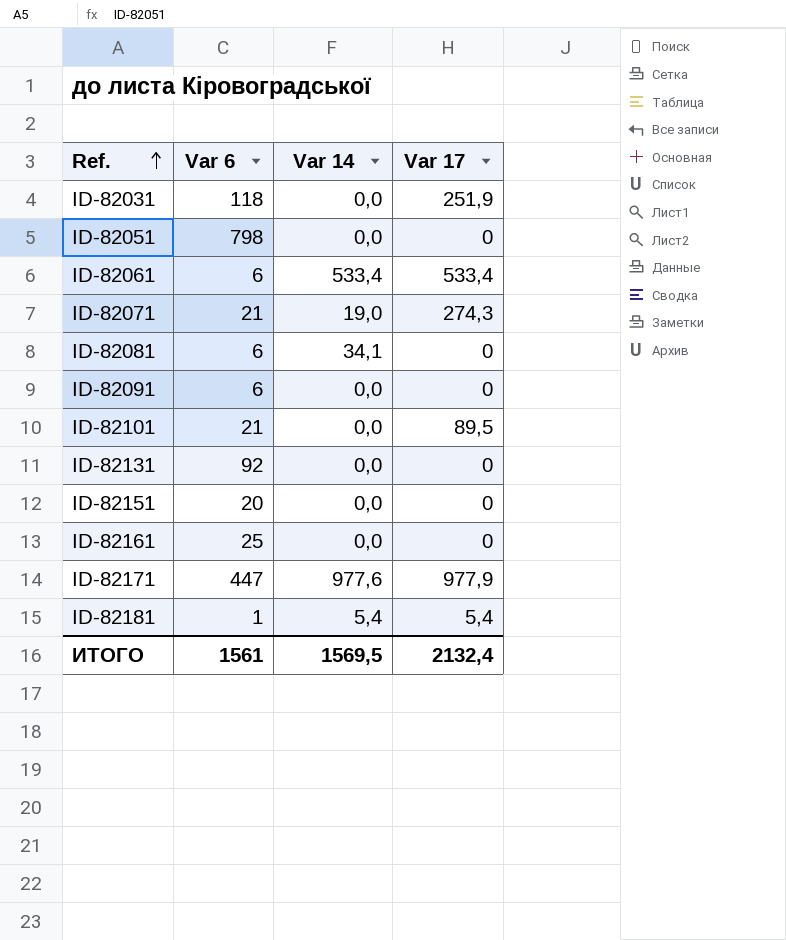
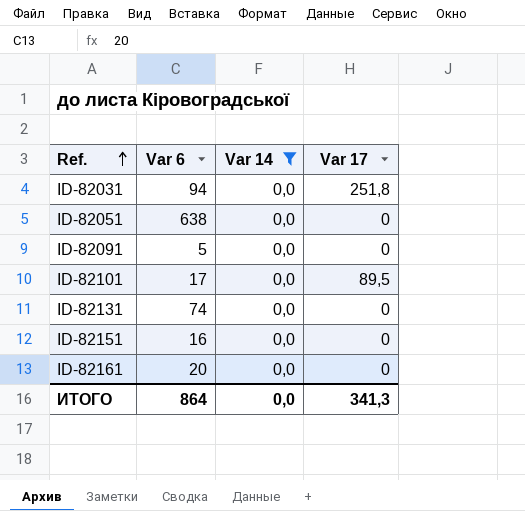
filter: none -> Var 14 = 0,0
ID-82031 | Var 6: 118 -> 94
ID-82031 | Var 17: 251,9 -> 251,8
ID-82051 | Var 6: 798 -> 638
ID-82091 | Var 6: 6 -> 5
ID-82101 | Var 6: 21 -> 17
ID-82131 | Var 6: 92 -> 74
ID-82151 | Var 6: 20 -> 16
ID-82161 | Var 6: 25 -> 20
ИТОГО | Var 6: 1561 -> 864
ИТОГО | Var 14: 1569,5 -> 0,0
ИТОГО | Var 17: 2132,4 -> 341,3

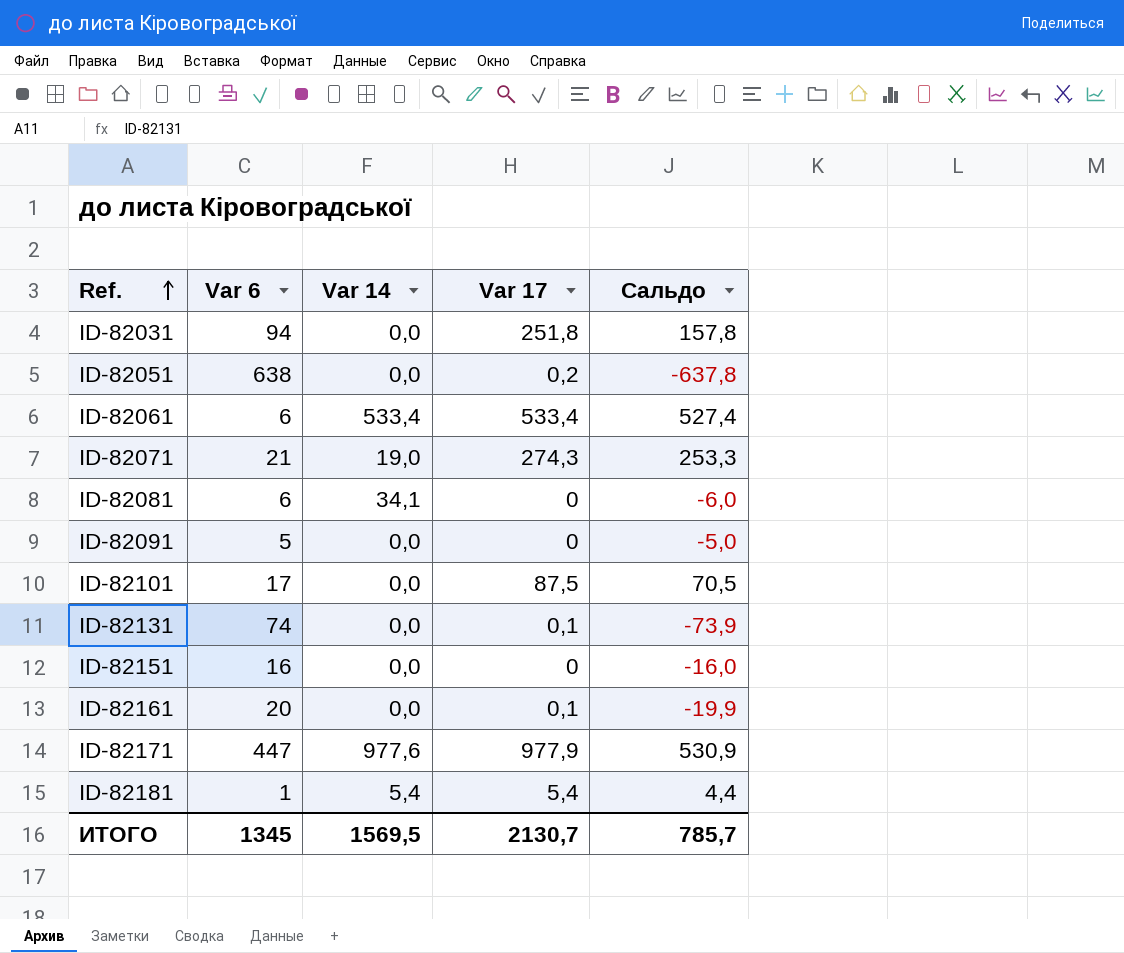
filter: Var 14 = 0,0 -> none
column Сальдо | formula: none -> [Var 17] - [Var 6]
ID-82051 | Var 17: 0 -> 0,2
ID-82101 | Var 17: 89,5 -> 87,5
ID-82131 | Var 17: 0 -> 0,1
ID-82161 | Var 17: 0 -> 0,1
ИТОГО | Var 6: 864 -> 1345
ИТОГО | Var 14: 0,0 -> 1569,5
ИТОГО | Var 17: 341,3 -> 2130,7

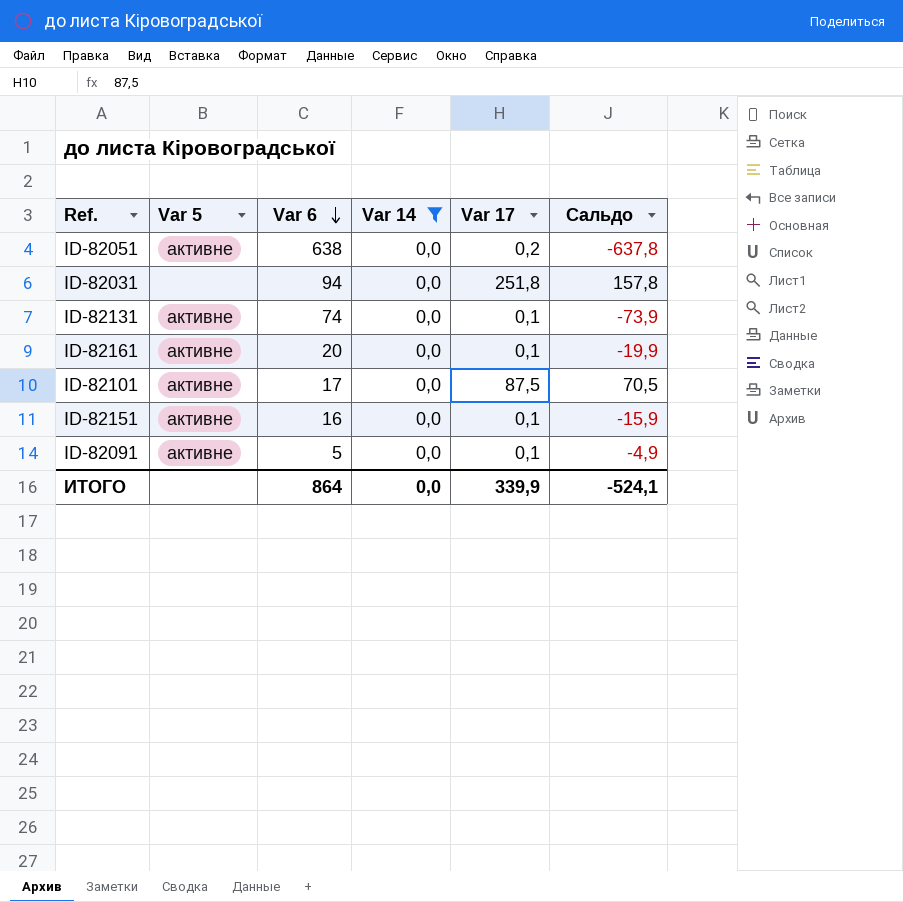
filter: none -> Var 14 = 0,0
row order: Ref. ascending -> Var 6 descending
column Var 5 | position: none -> 2
ID-82151 | Var 17: 0 -> 0,1
ID-82151 | Сальдо: -16,0 -> -15,9
ID-82091 | Var 17: 0 -> 0,1
ID-82091 | Сальдо: -5,0 -> -4,9
ИТОГО | Var 6: 1345 -> 864
ИТОГО | Var 14: 1569,5 -> 0,0
ИТОГО | Var 17: 2130,7 -> 339,9
ИТОГО | Сальдо: 785,7 -> -524,1

